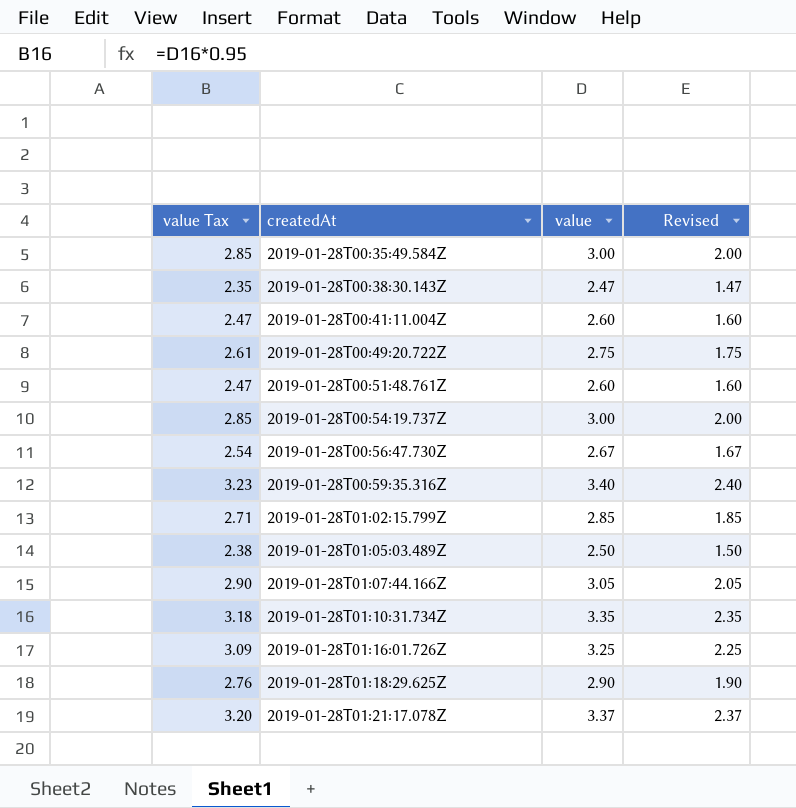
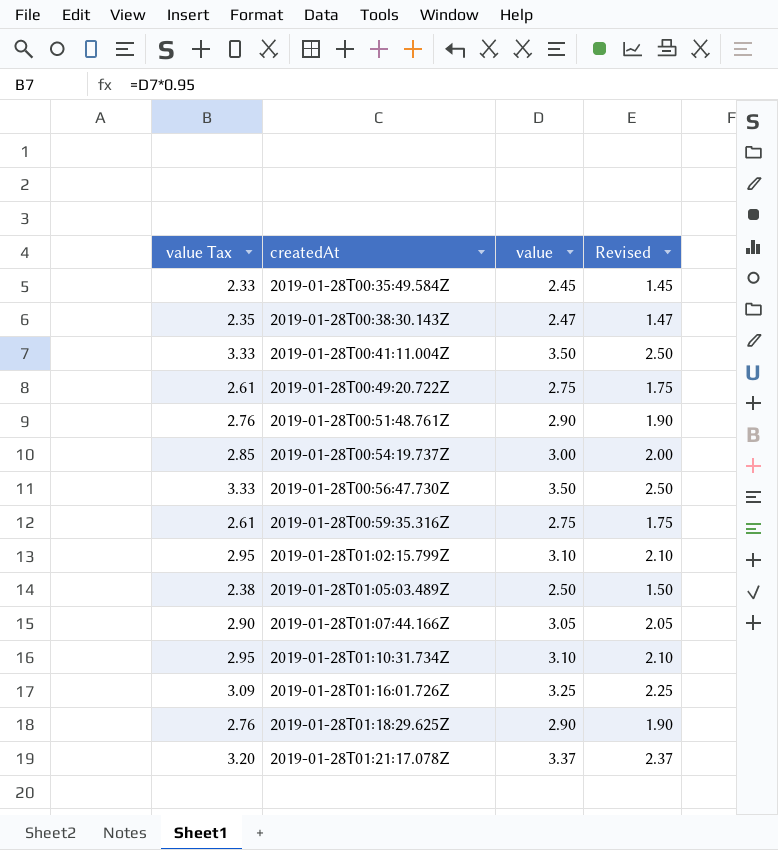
2019-01-28T00:35:49.584Z | value Tax: 2.85 -> 2.33
2019-01-28T00:35:49.584Z | value: 3.00 -> 2.45
2019-01-28T00:35:49.584Z | Revised: 2.00 -> 1.45
2019-01-28T00:41:11.004Z | value Tax: 2.47 -> 3.33
2019-01-28T00:41:11.004Z | value: 2.60 -> 3.50
2019-01-28T00:41:11.004Z | Revised: 1.60 -> 2.50
2019-01-28T00:51:48.761Z | value Tax: 2.47 -> 2.76
2019-01-28T00:51:48.761Z | value: 2.60 -> 2.90
2019-01-28T00:51:48.761Z | Revised: 1.60 -> 1.90
2019-01-28T00:56:47.730Z | value Tax: 2.54 -> 3.33
2019-01-28T00:56:47.730Z | value: 2.67 -> 3.50
2019-01-28T00:56:47.730Z | Revised: 1.67 -> 2.50
2019-01-28T00:59:35.316Z | value Tax: 3.23 -> 2.61
2019-01-28T00:59:35.316Z | value: 3.40 -> 2.75
2019-01-28T00:59:35.316Z | Revised: 2.40 -> 1.75
2019-01-28T01:02:15.799Z | value Tax: 2.71 -> 2.95
2019-01-28T01:02:15.799Z | value: 2.85 -> 3.10
2019-01-28T01:02:15.799Z | Revised: 1.85 -> 2.10
2019-01-28T01:10:31.734Z | value Tax: 3.18 -> 2.95
2019-01-28T01:10:31.734Z | value: 3.35 -> 3.10
2019-01-28T01:10:31.734Z | Revised: 2.35 -> 2.10

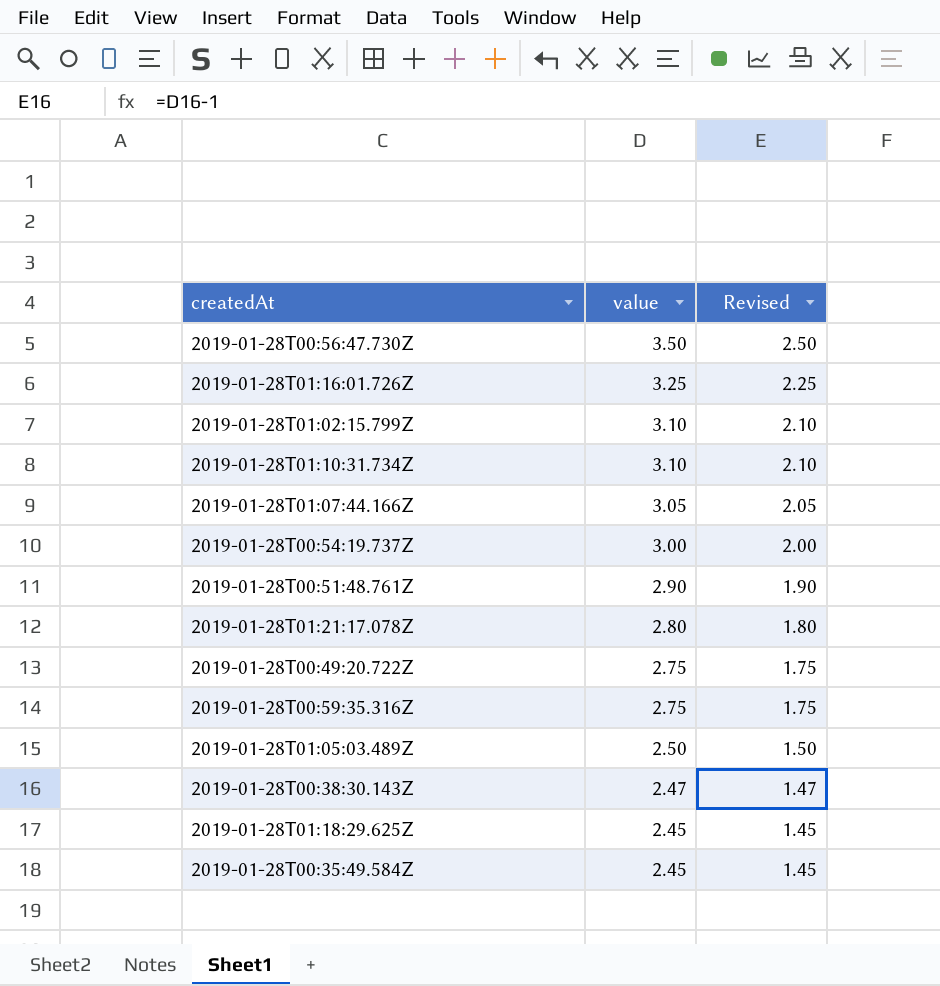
row order: createdAt ascending -> value descending
column value Tax | formula: [value] * 0.95 -> none
row 2019-01-28T00:41:11.004Z: 3.33 | 3.50 | 2.50 -> none
2019-01-28T01:21:17.078Z | value: 3.37 -> 2.80
2019-01-28T01:21:17.078Z | Revised: 2.37 -> 1.80
2019-01-28T01:18:29.625Z | value: 2.90 -> 2.45
2019-01-28T01:18:29.625Z | Revised: 1.90 -> 1.45

